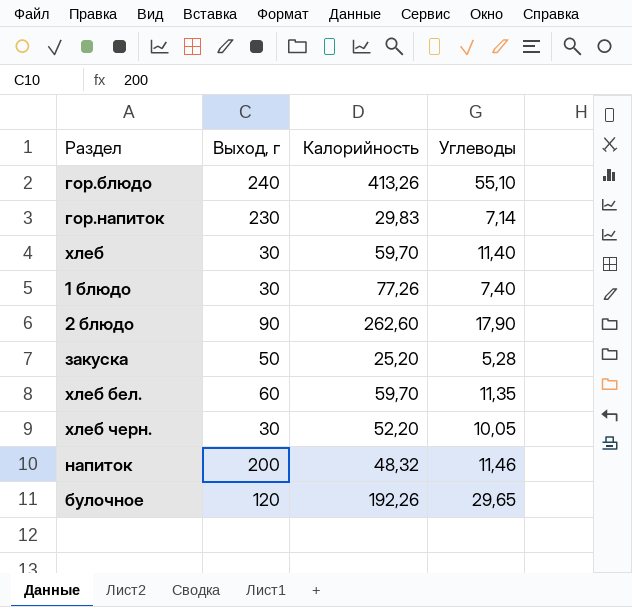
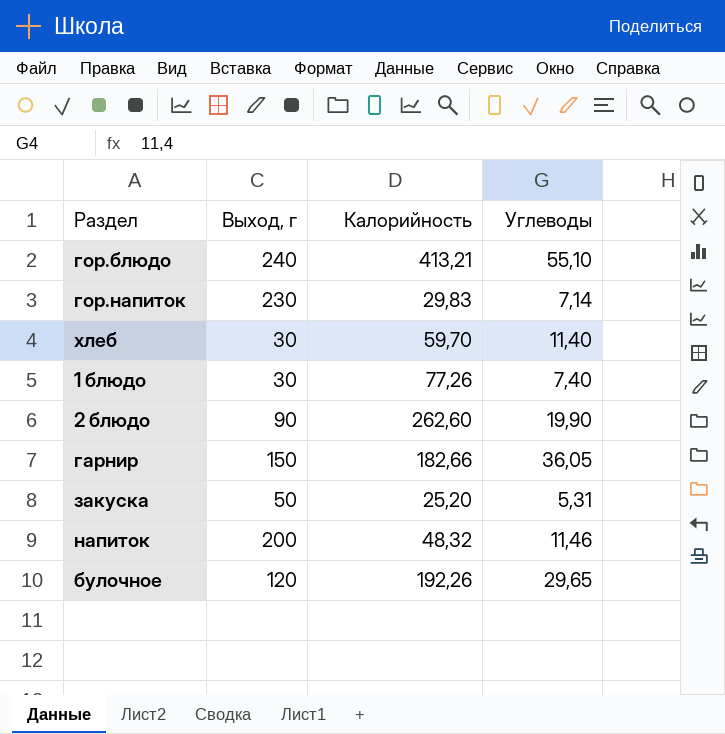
row хлеб бел.: 60 | 59,70 | 11,35 -> none
row хлеб черн.: 30 | 52,20 | 10,05 -> none
гор.блюдо | Калорийность: 413,26 -> 413,21
2 блюдо | Углеводы: 17,90 -> 19,90
row гарнир: none -> 150 | 182,66 | 36,05
закуска | Углеводы: 5,28 -> 5,31

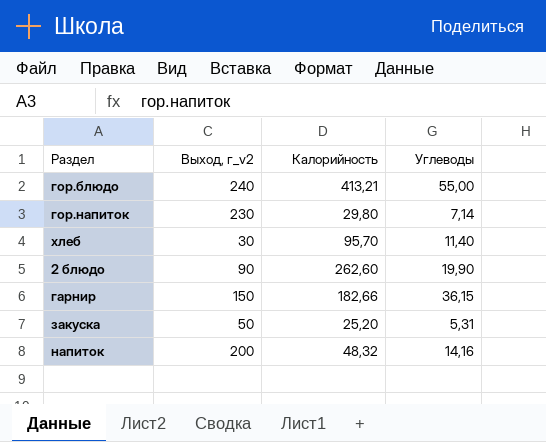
column name: Выход, г -> Выход, г_v2
row 1 блюдо: 30 | 77,26 | 7,40 -> none
row булочное: 120 | 192,26 | 29,65 -> none
гор.блюдо | Углеводы: 55,10 -> 55,00
гор.напиток | Калорийность: 29,83 -> 29,80
хлеб | Калорийность: 59,70 -> 95,70
гарнир | Углеводы: 36,05 -> 36,15
напиток | Углеводы: 11,46 -> 14,16

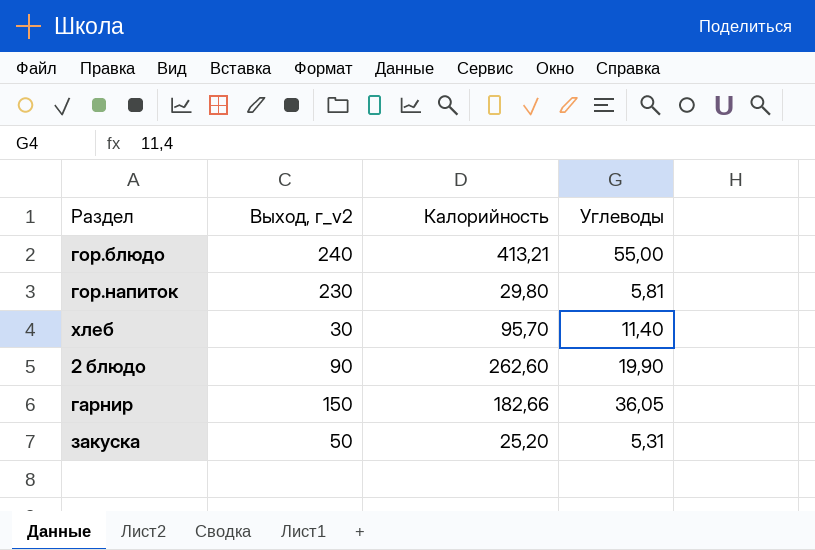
row напиток: 200 | 48,32 | 14,16 -> none
гор.напиток | Углеводы: 7,14 -> 5,81
гарнир | Углеводы: 36,15 -> 36,05

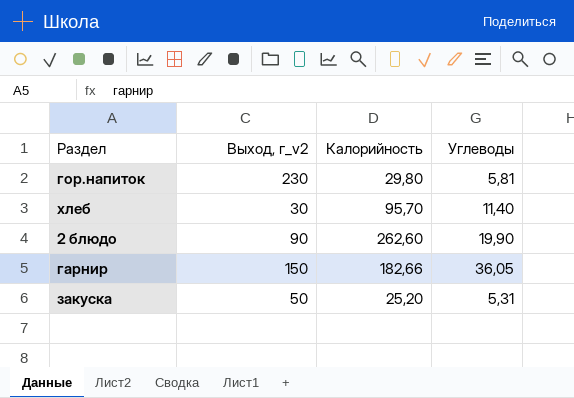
row гор.блюдо: 240 | 413,21 | 55,00 -> none

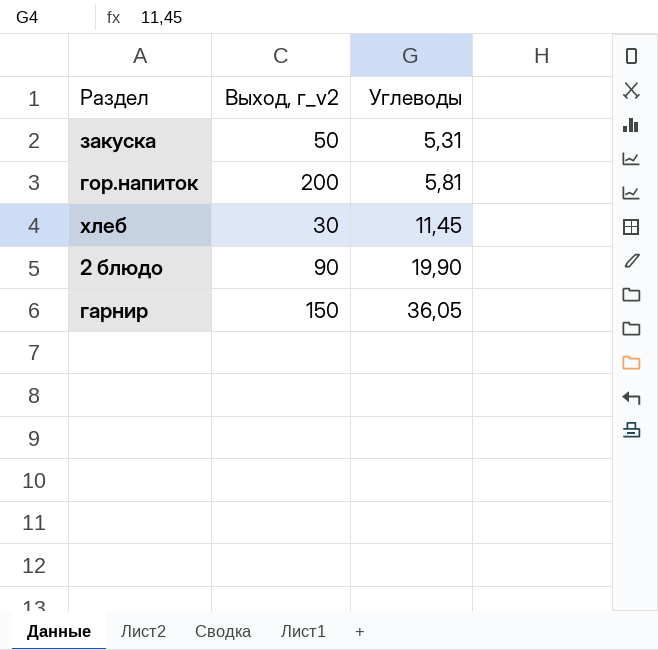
row order: none -> Углеводы ascending
column Калорийность | position: 3 -> none
гор.напиток | Выход, г_v2: 230 -> 200
хлеб | Углеводы: 11,40 -> 11,45

